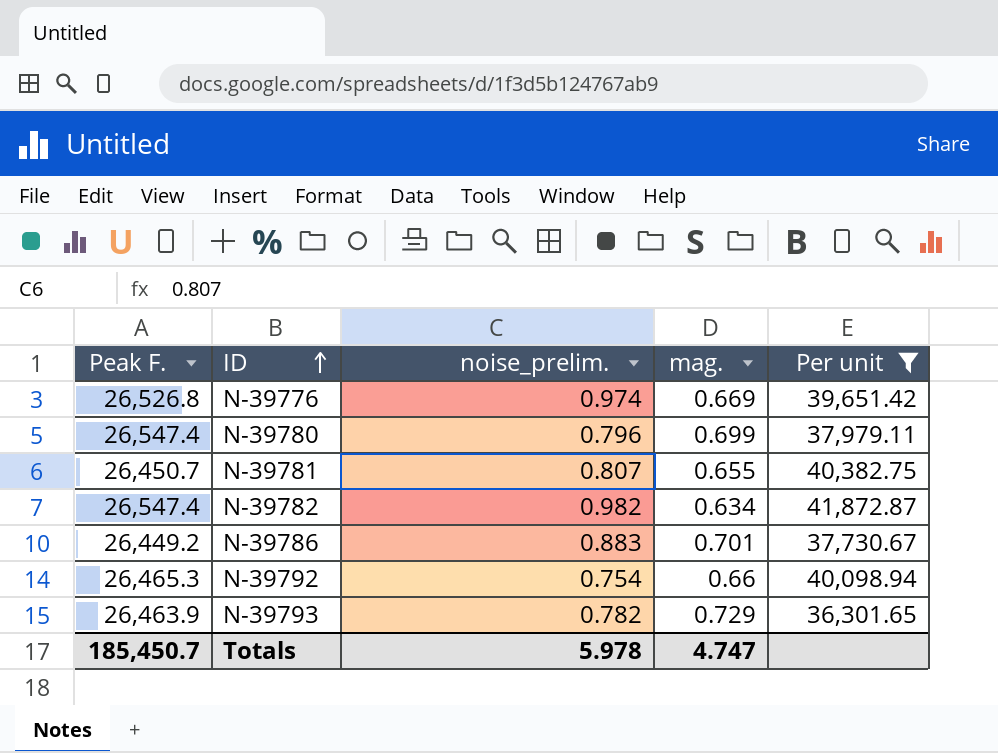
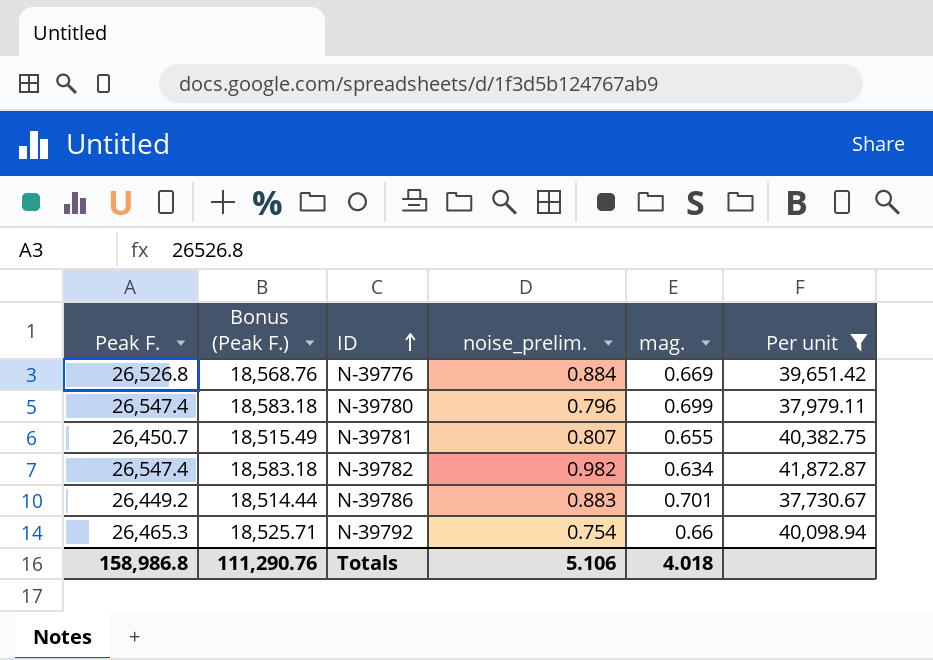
column Bonus (Peak F.) | formula: none -> [Peak F.] * 0.7
row N-39793: 26,463.9 | 0.782 | 0.729 | 36,301.65 -> none
N-39776 | noise_prelim.: 0.974 -> 0.884
Totals | Peak F.: 185,450.7 -> 158,986.8
Totals | noise_prelim.: 5.978 -> 5.106
Totals | mag.: 4.747 -> 4.018

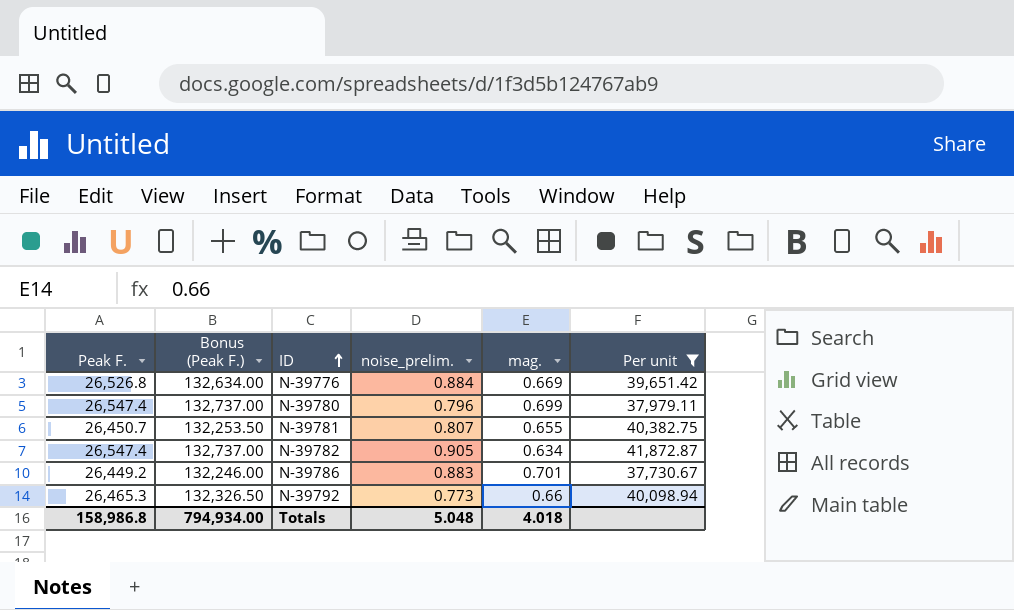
column Bonus (Peak F.) | formula: [Peak F.] * 0.7 -> [Peak F.] * 5
N-39782 | noise_prelim.: 0.982 -> 0.905
N-39792 | noise_prelim.: 0.754 -> 0.773
Totals | Bonus (Peak F.): 111,290.76 -> 794,934.00
Totals | noise_prelim.: 5.106 -> 5.048

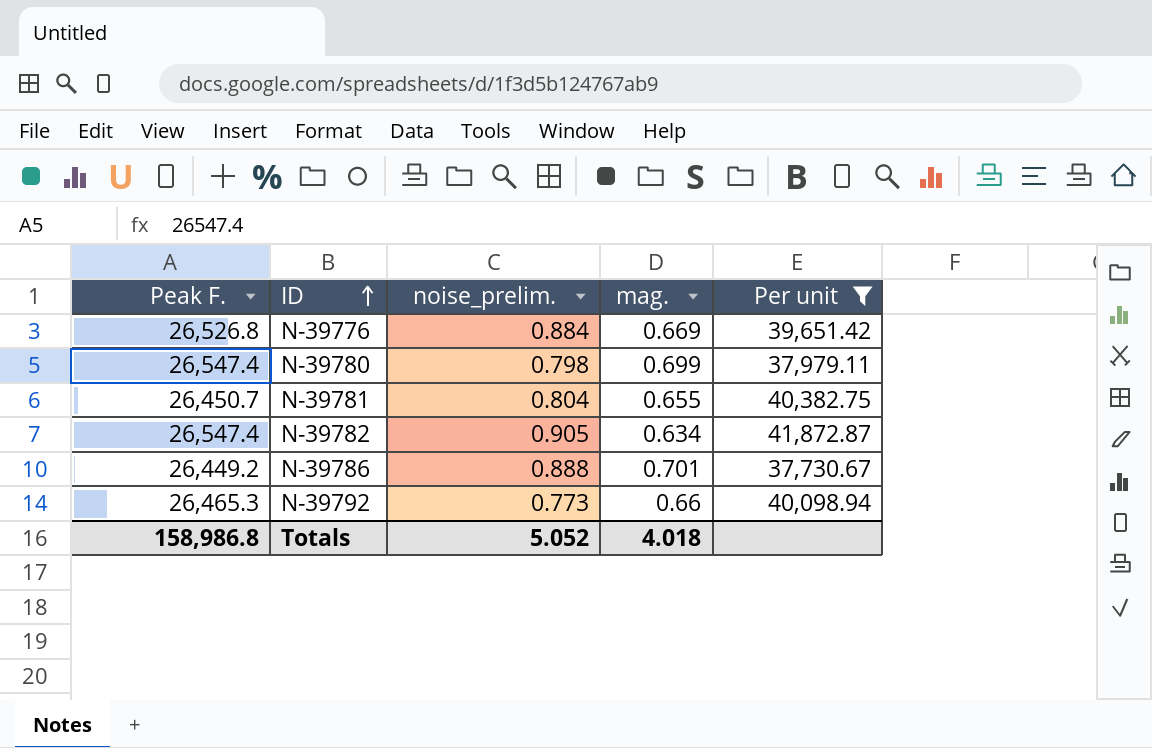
column Bonus (Peak F.) | formula: [Peak F.] * 5 -> none
N-39780 | noise_prelim.: 0.796 -> 0.798
N-39781 | noise_prelim.: 0.807 -> 0.804
N-39786 | noise_prelim.: 0.883 -> 0.888
Totals | noise_prelim.: 5.048 -> 5.052

